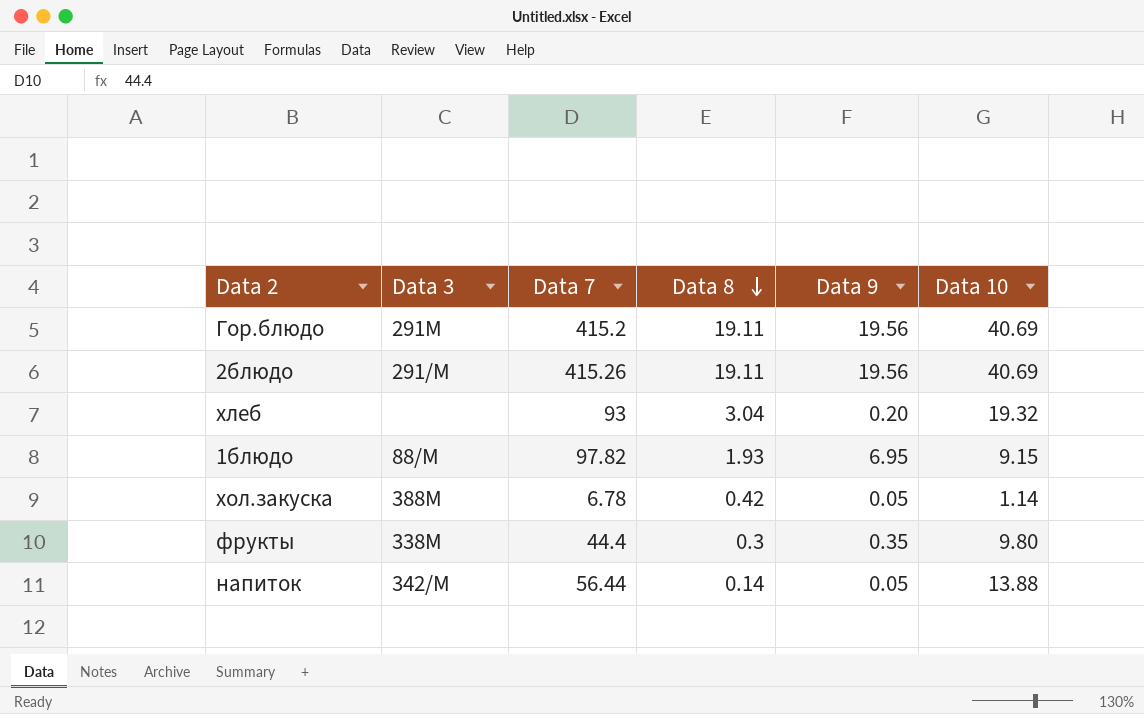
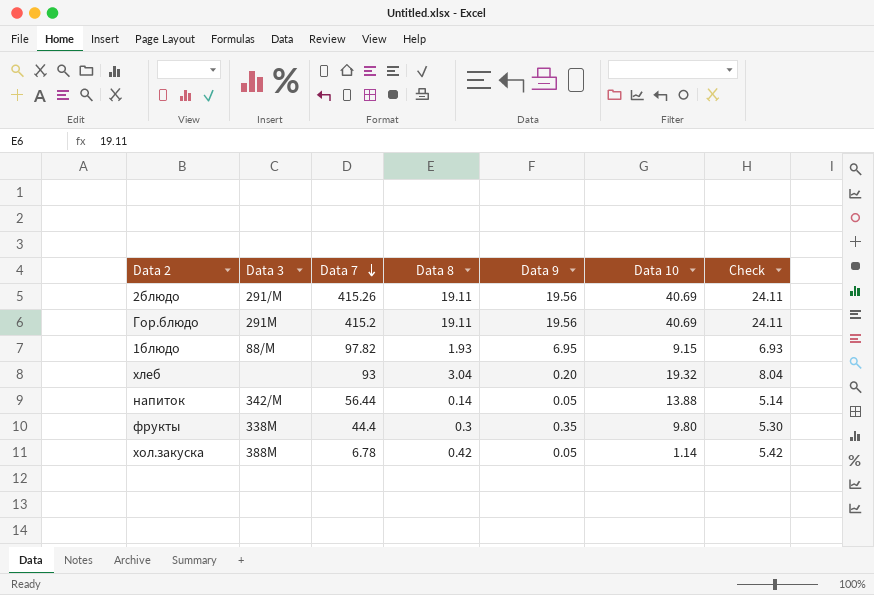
row order: Data 8 descending -> Data 7 descending
column Check | formula: none -> [Data 8] + 5

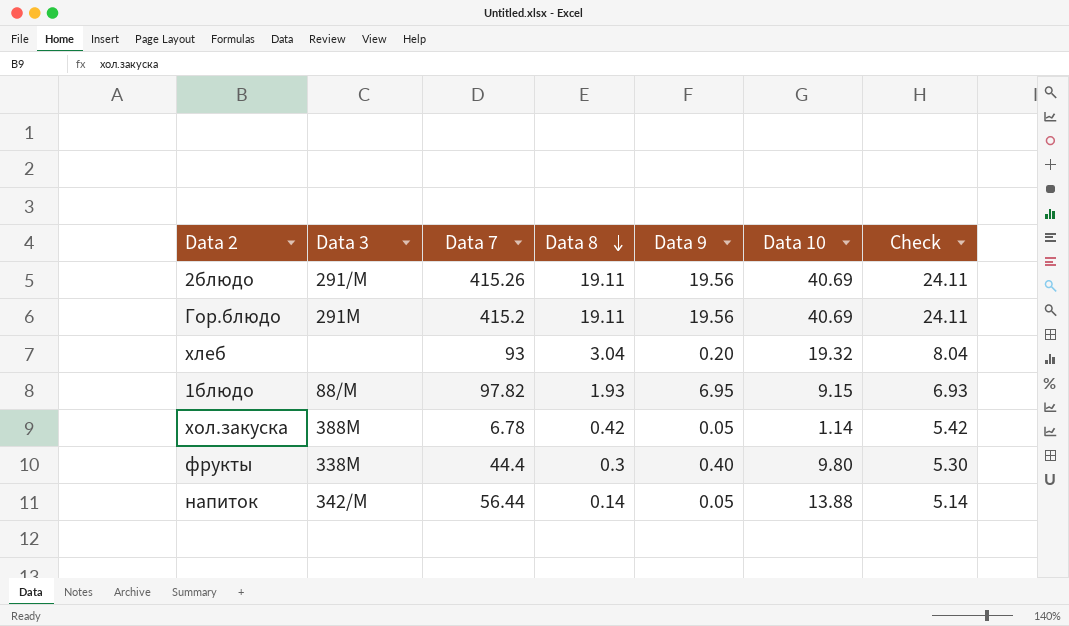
row order: Data 7 descending -> Data 8 descending
фрукты | Data 9: 0.35 -> 0.40

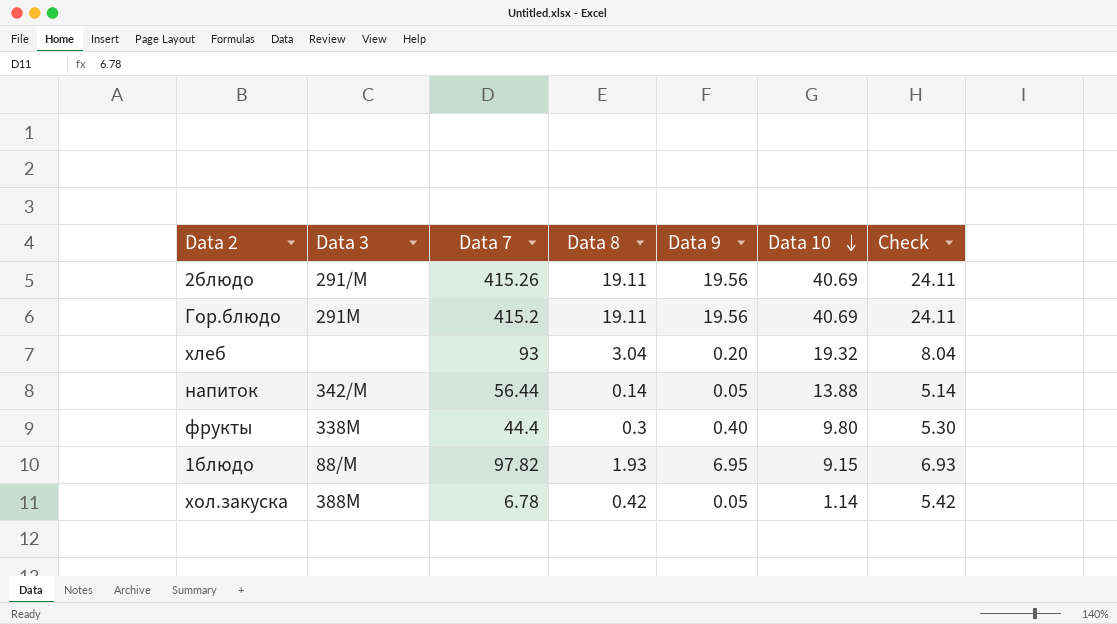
row order: Data 8 descending -> Data 10 descending

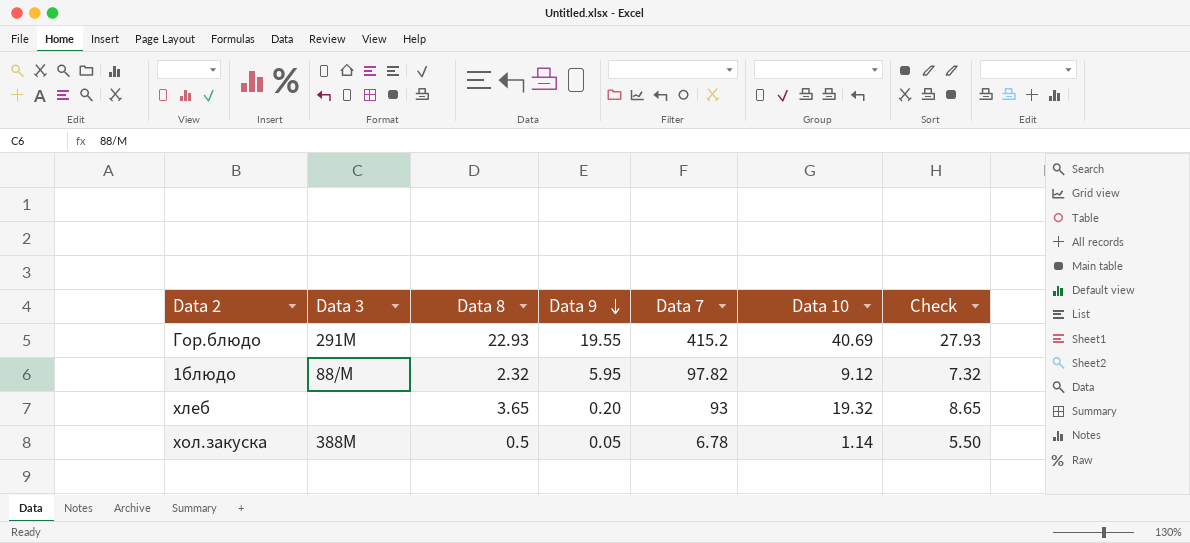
row order: Data 10 descending -> Data 9 descending
column Data 7 | position: 3 -> 5
row 2блюдо: 291/М | 415.26 | 19.11 | 19.56 | 40.69 | 24.11 -> none
row напиток: 342/М | 56.44 | 0.14 | 0.05 | 13.88 | 5.14 -> none
row фрукты: 338М | 44.4 | 0.3 | 0.40 | 9.80 | 5.30 -> none
Гор.блюдо | Data 8: 19.11 -> 22.93
Гор.блюдо | Data 9: 19.56 -> 19.55
Гор.блюдо | Check: 24.11 -> 27.93
1блюдо | Data 8: 1.93 -> 2.32
1блюдо | Data 9: 6.95 -> 5.95
1блюдо | Data 10: 9.15 -> 9.12
1блюдо | Check: 6.93 -> 7.32
хлеб | Data 8: 3.04 -> 3.65
хлеб | Check: 8.04 -> 8.65
хол.закуска | Data 8: 0.42 -> 0.5
хол.закуска | Check: 5.42 -> 5.50

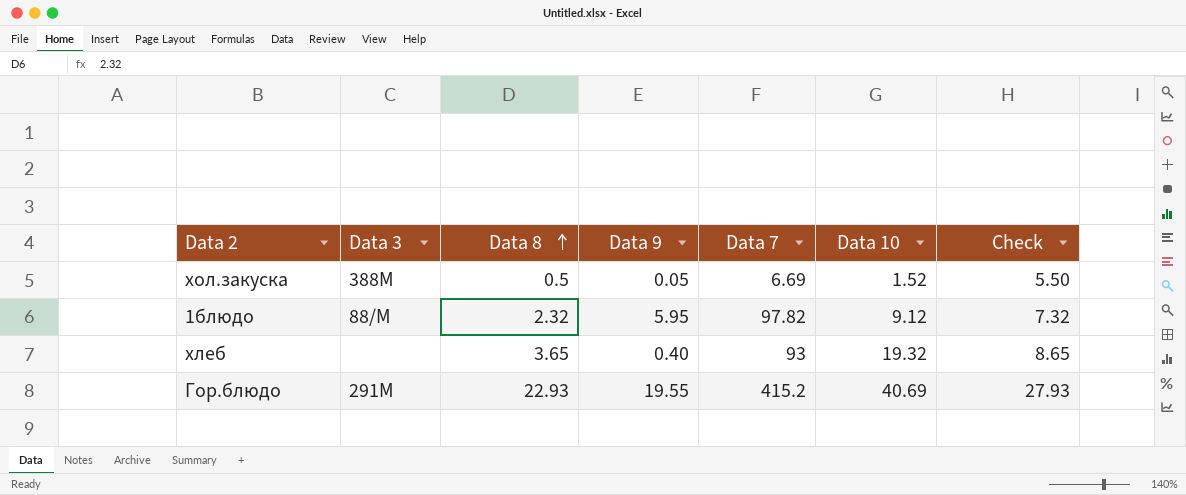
row order: Data 9 descending -> Data 8 ascending
хол.закуска | Data 7: 6.78 -> 6.69
хол.закуска | Data 10: 1.14 -> 1.52
хлеб | Data 9: 0.20 -> 0.40

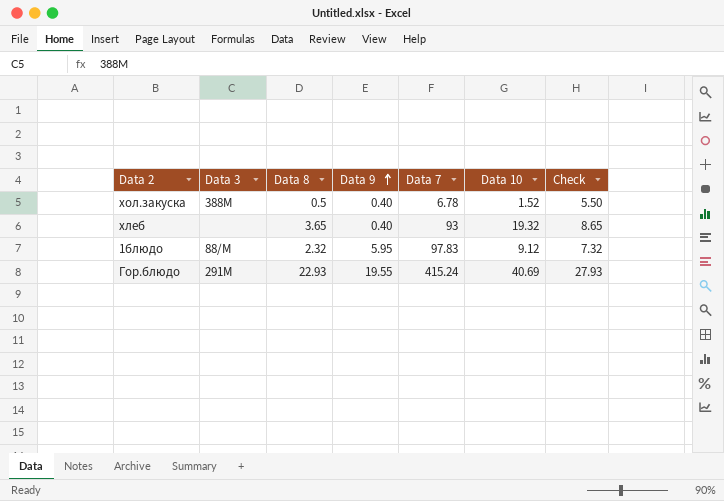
row order: Data 8 ascending -> Data 9 ascending
хол.закуска | Data 9: 0.05 -> 0.40
хол.закуска | Data 7: 6.69 -> 6.78
1блюдо | Data 7: 97.82 -> 97.83
Гор.блюдо | Data 7: 415.2 -> 415.24

